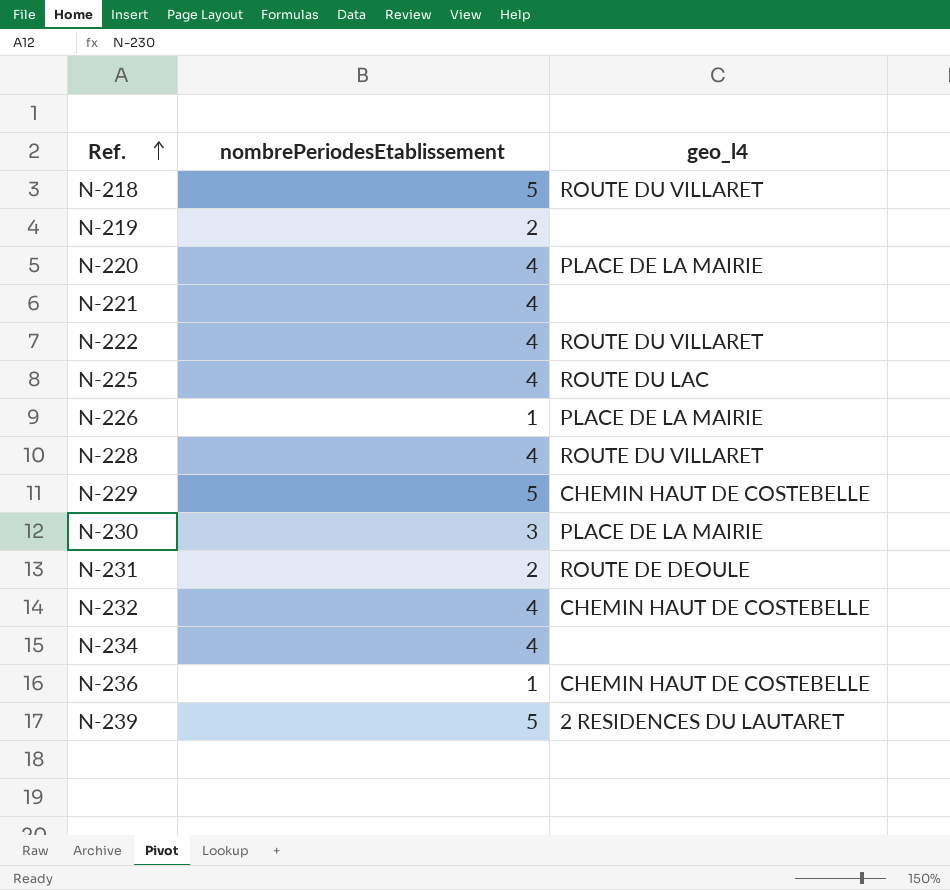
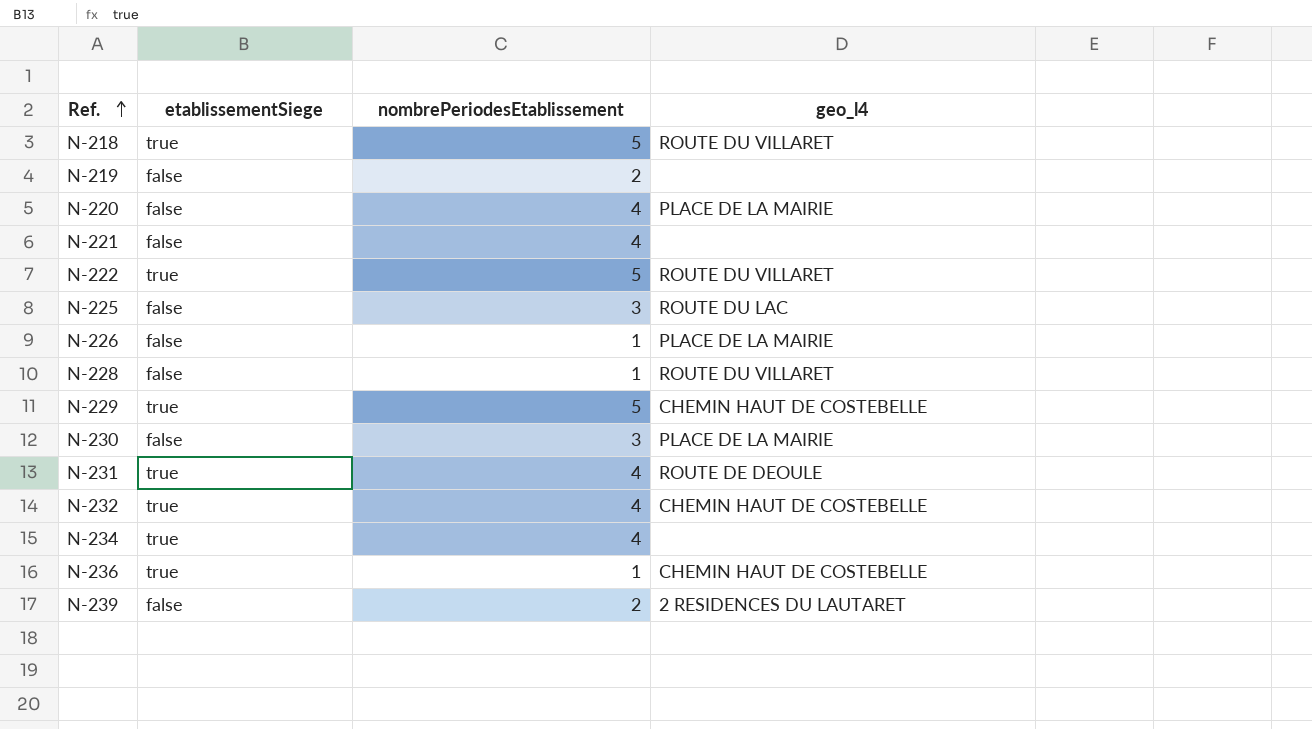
column etablissementSiege | position: none -> 2
N-222 | nombrePeriodesEtablissement: 4 -> 5
N-225 | nombrePeriodesEtablissement: 4 -> 3
N-228 | nombrePeriodesEtablissement: 4 -> 1
N-231 | nombrePeriodesEtablissement: 2 -> 4
N-239 | nombrePeriodesEtablissement: 5 -> 2

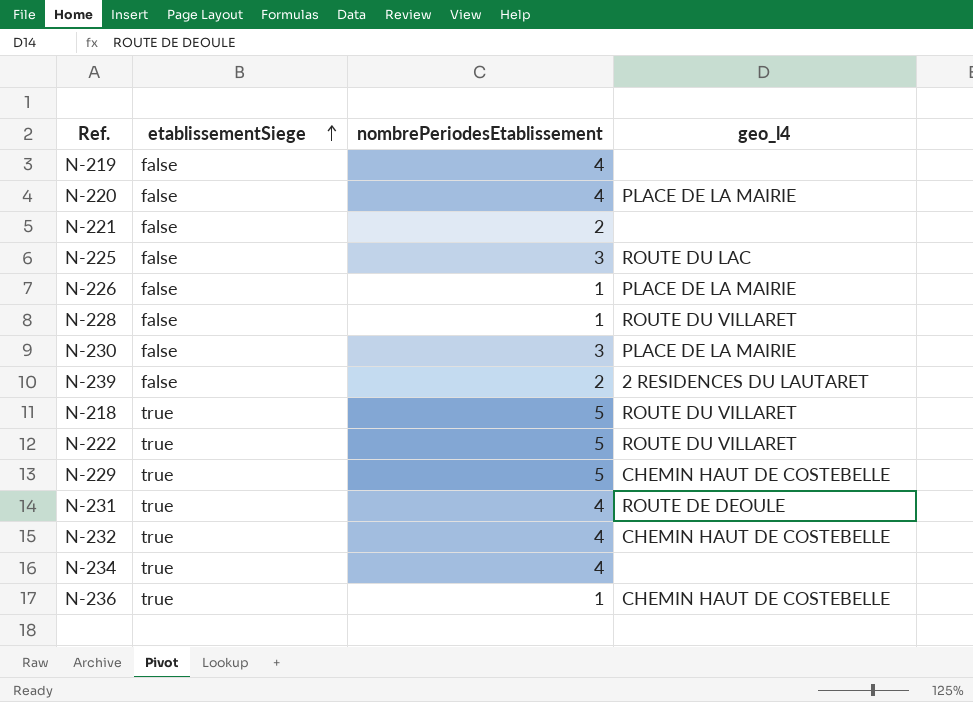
row order: Ref. ascending -> etablissementSiege ascending
N-219 | nombrePeriodesEtablissement: 2 -> 4
N-221 | nombrePeriodesEtablissement: 4 -> 2

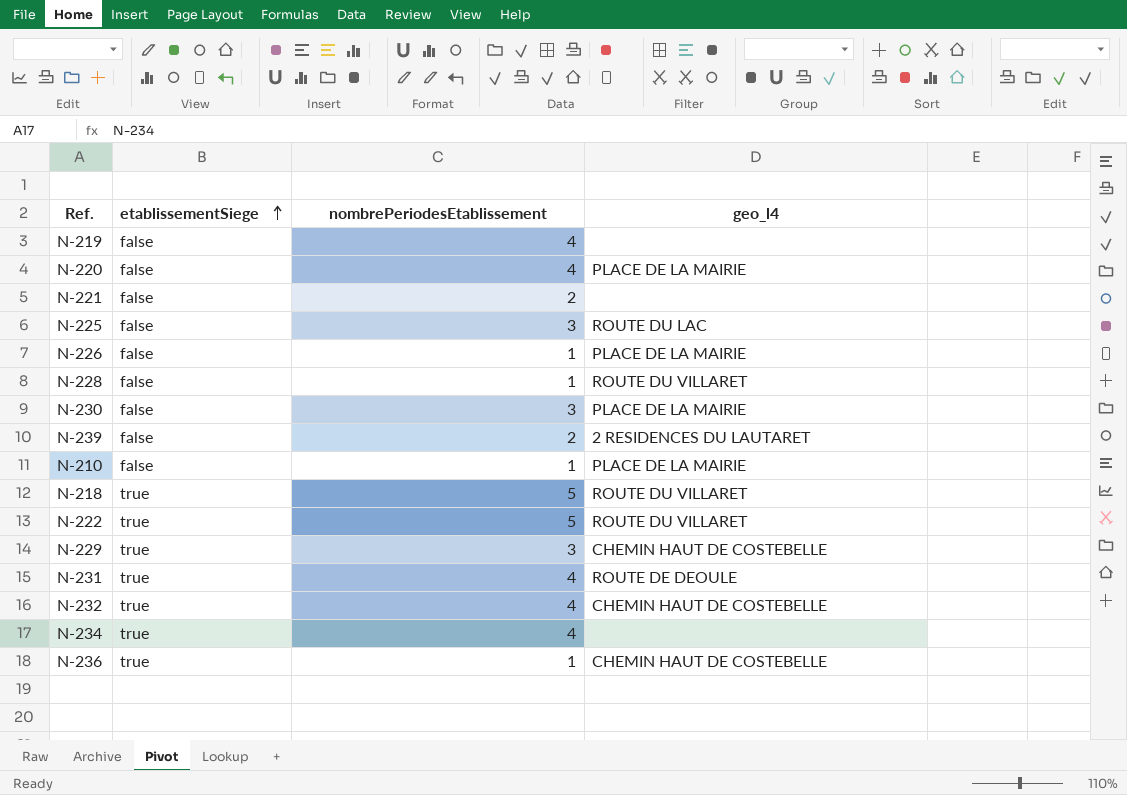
row N-210: none -> false | 1 | PLACE DE LA MAIRIE
N-229 | nombrePeriodesEtablissement: 5 -> 3

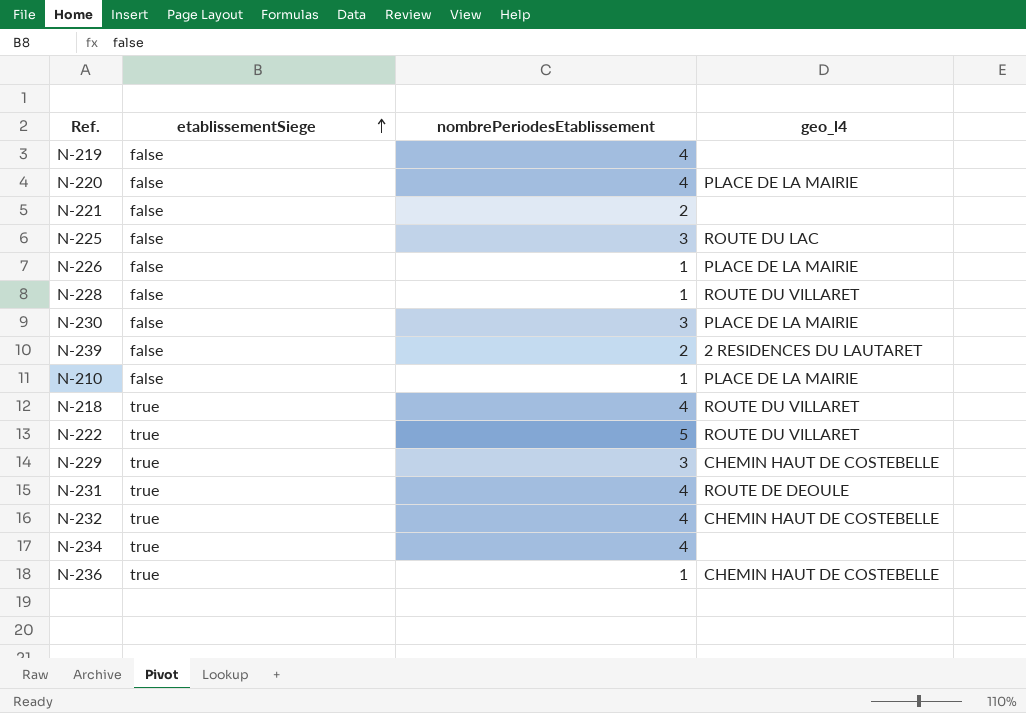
N-218 | nombrePeriodesEtablissement: 5 -> 4

